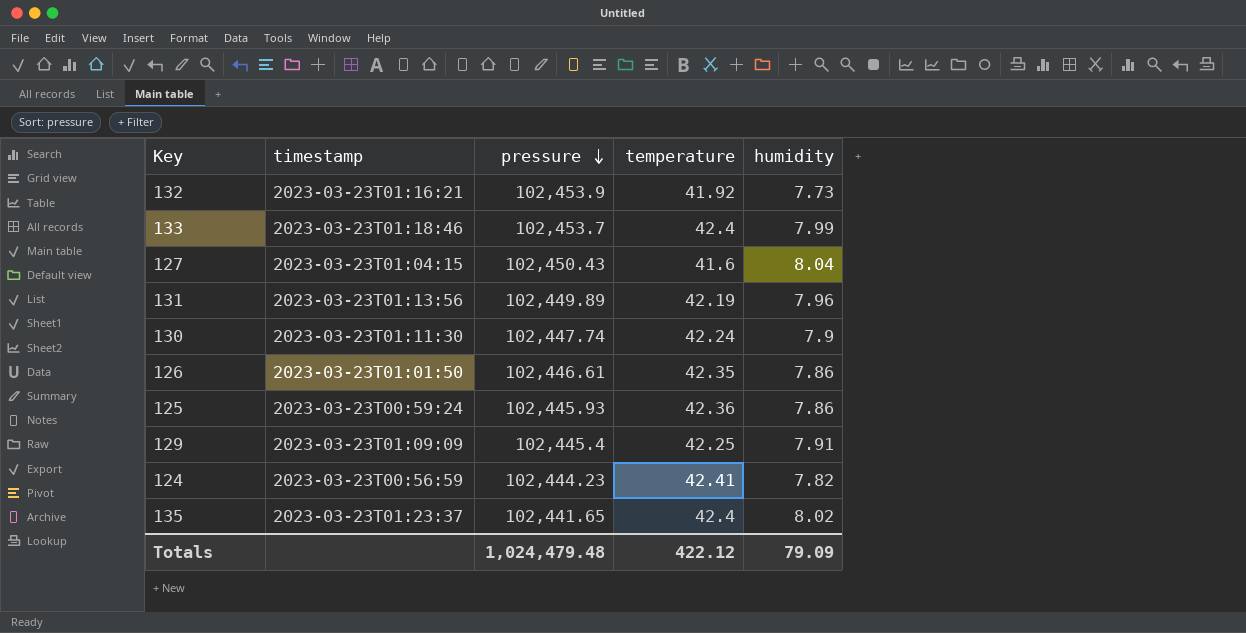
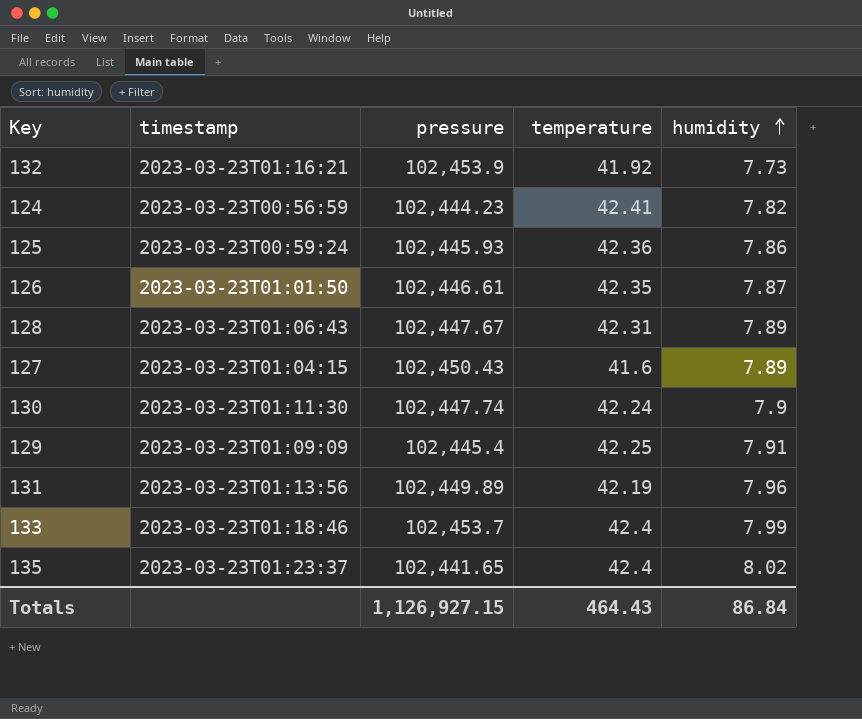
row order: pressure descending -> humidity ascending
126 | humidity: 7.86 -> 7.87
row 128: none -> 2023-03-23T01:06:43 | 102,447.67 | 42.31 | 7.89
127 | humidity: 8.04 -> 7.89
Totals | pressure: 1,024,479.48 -> 1,126,927.15
Totals | temperature: 422.12 -> 464.43
Totals | humidity: 79.09 -> 86.84

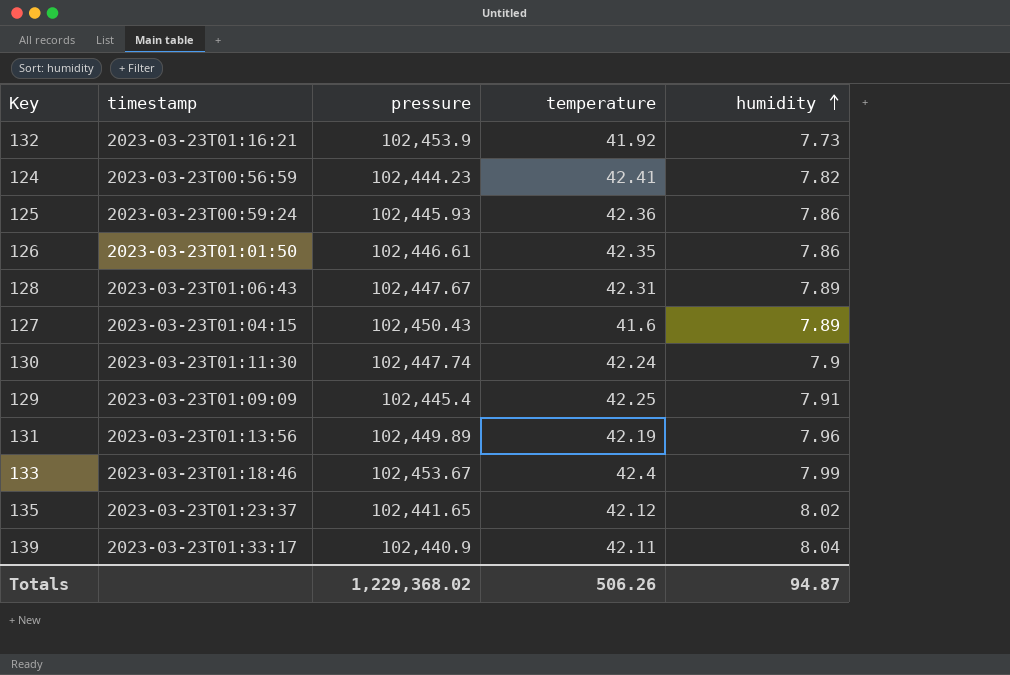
126 | humidity: 7.87 -> 7.86
133 | pressure: 102,453.7 -> 102,453.67
135 | temperature: 42.4 -> 42.12
row 139: none -> 2023-03-23T01:33:17 | 102,440.9 | 42.11 | 8.04
Totals | pressure: 1,126,927.15 -> 1,229,368.02
Totals | temperature: 464.43 -> 506.26
Totals | humidity: 86.84 -> 94.87

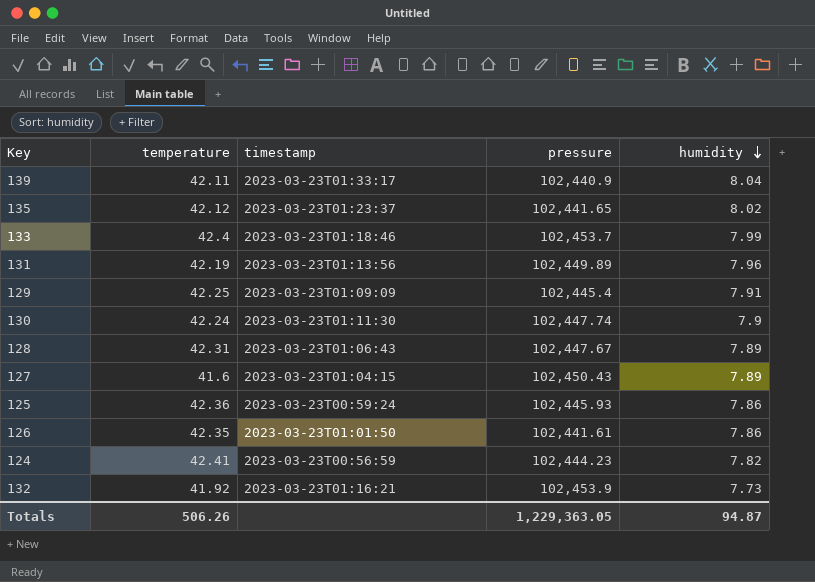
row order: humidity ascending -> humidity descending
column temperature | position: 4 -> 2
133 | pressure: 102,453.67 -> 102,453.7
126 | pressure: 102,446.61 -> 102,441.61
Totals | pressure: 1,229,368.02 -> 1,229,363.05

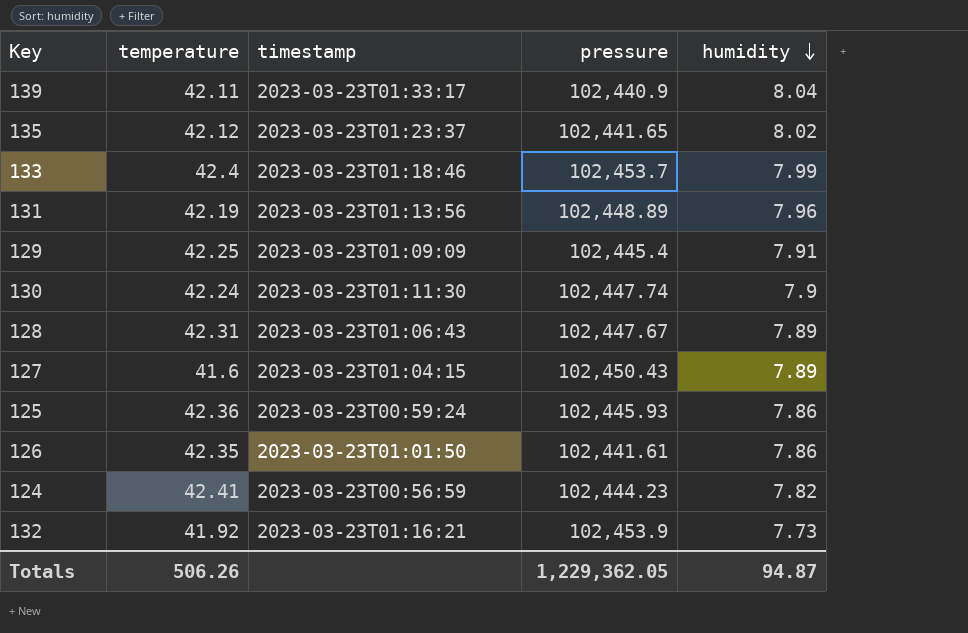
131 | pressure: 102,449.89 -> 102,448.89
Totals | pressure: 1,229,363.05 -> 1,229,362.05

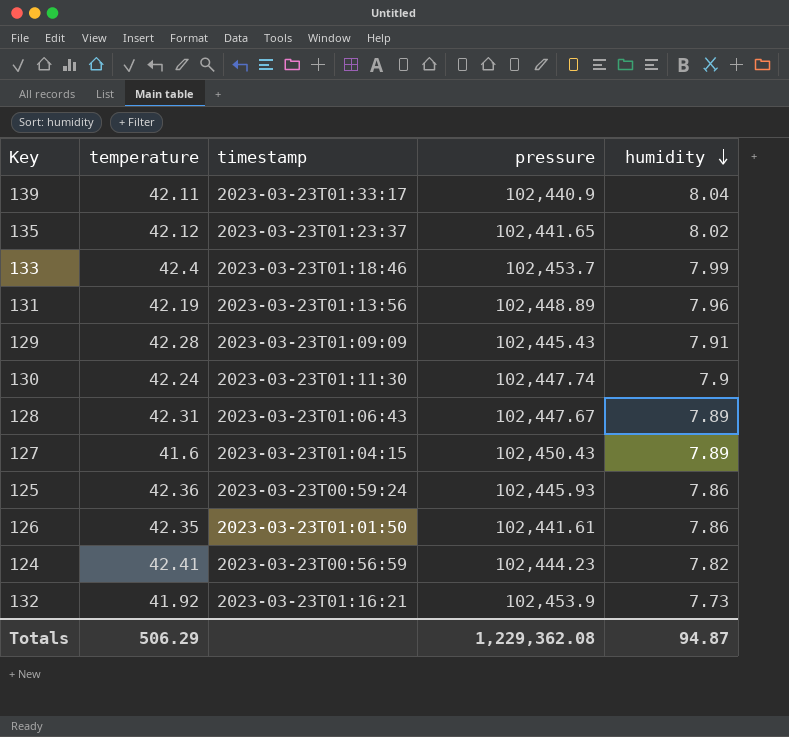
129 | temperature: 42.25 -> 42.28
129 | pressure: 102,445.4 -> 102,445.43
Totals | temperature: 506.26 -> 506.29
Totals | pressure: 1,229,362.05 -> 1,229,362.08

